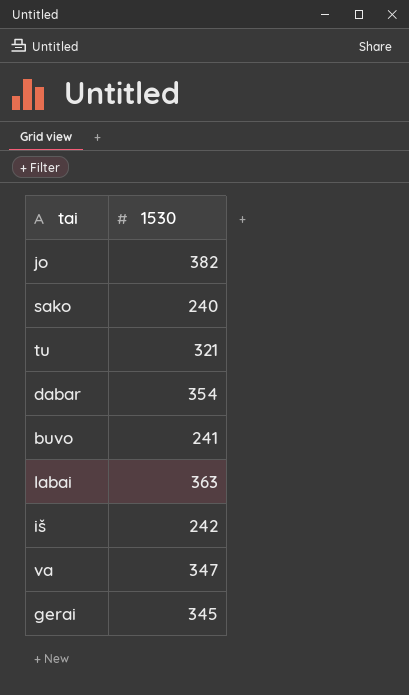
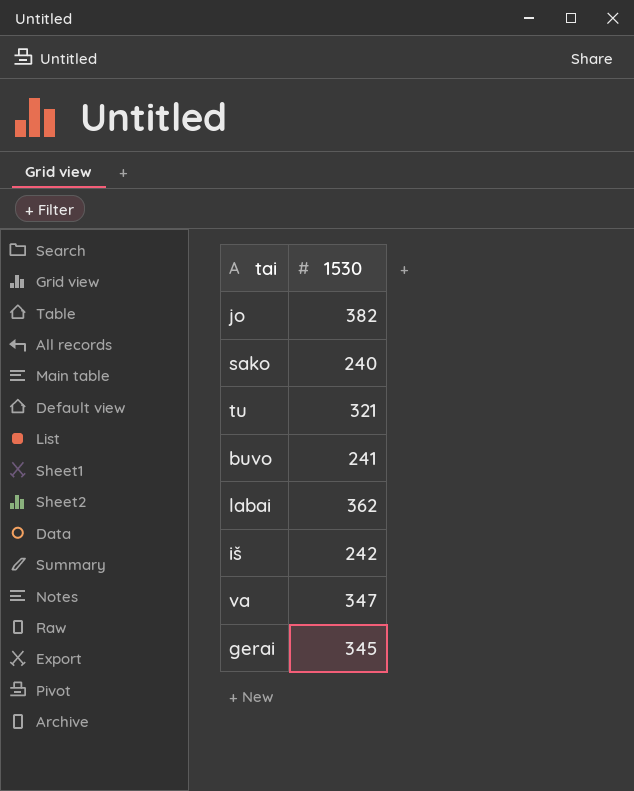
row dabar: 354 -> none
labai | 1530: 363 -> 362

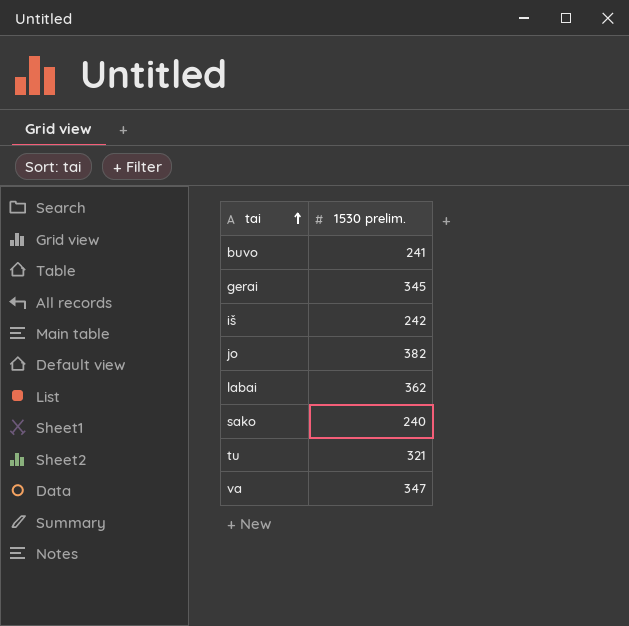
row order: none -> tai ascending
column name: 1530 -> 1530 prelim.

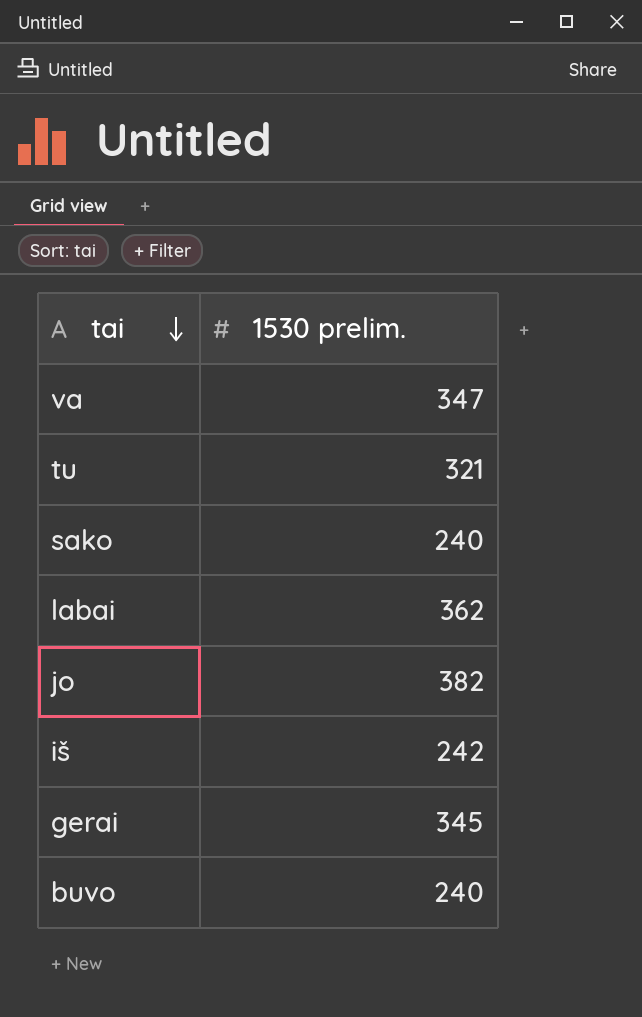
row order: tai ascending -> tai descending
buvo | 1530 prelim.: 241 -> 240

